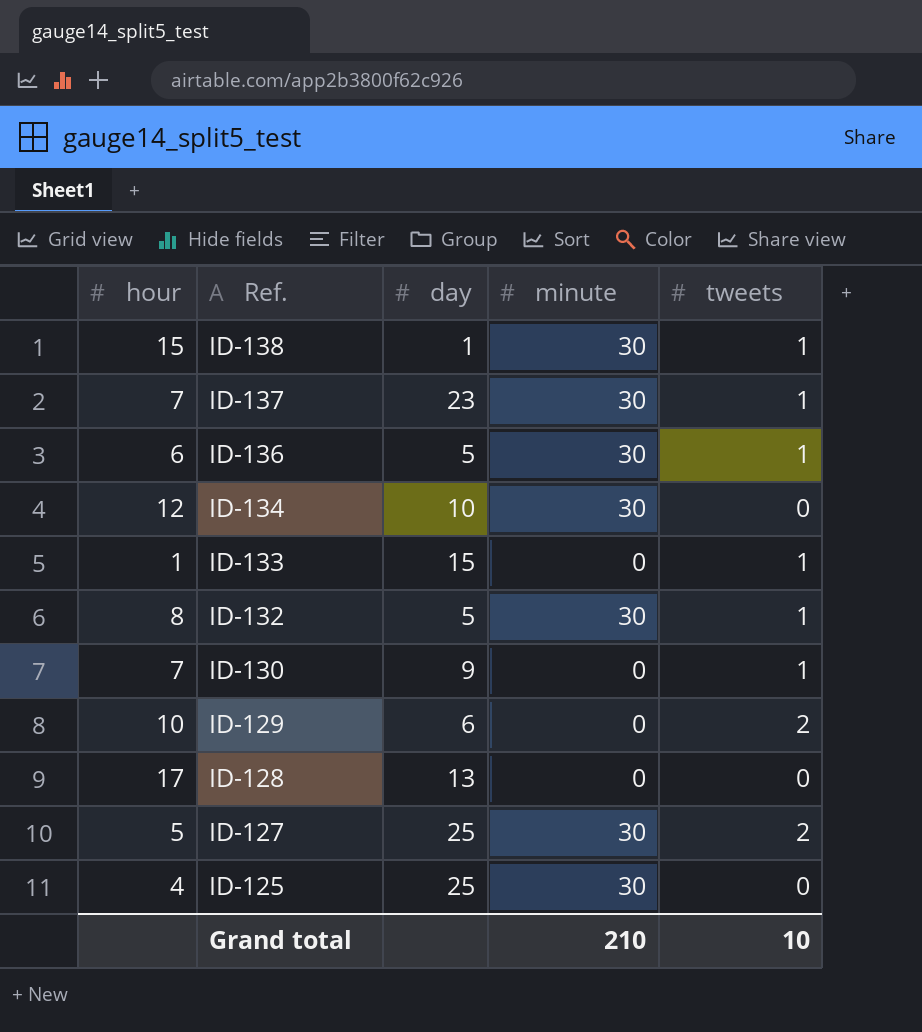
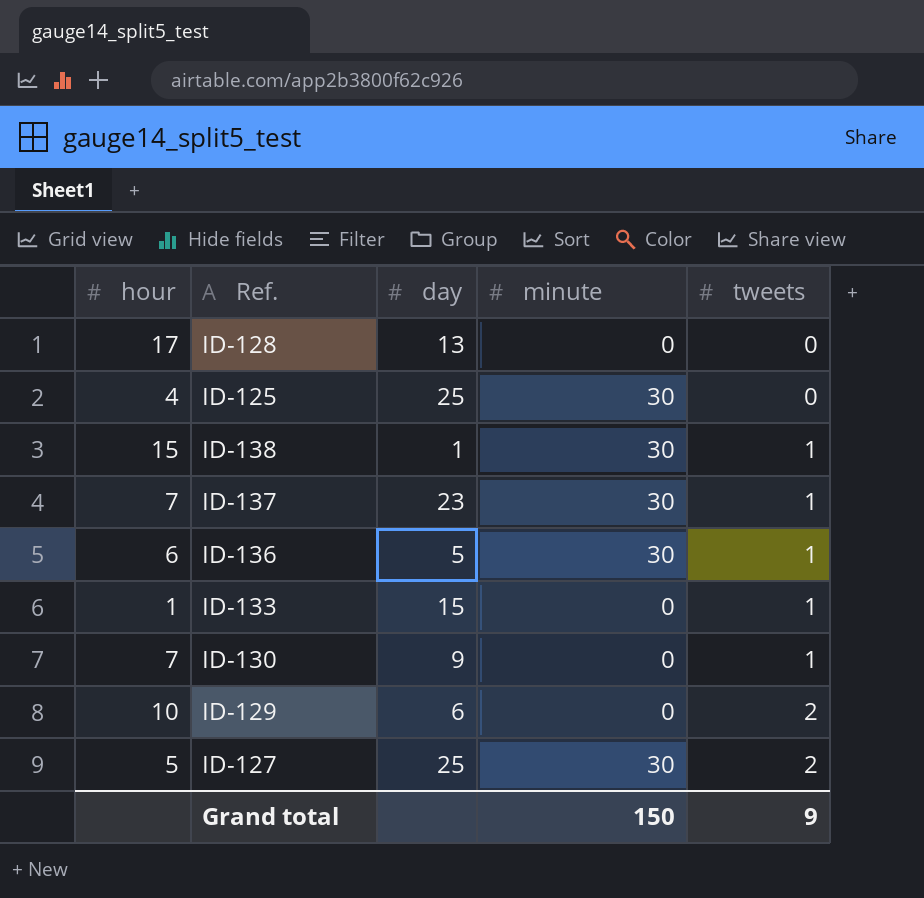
row order: Ref. descending -> tweets ascending
row ID-134: 12 | 10 | 30 | 0 -> none
row ID-132: 8 | 5 | 30 | 1 -> none
Grand total | minute: 210 -> 150
Grand total | tweets: 10 -> 9

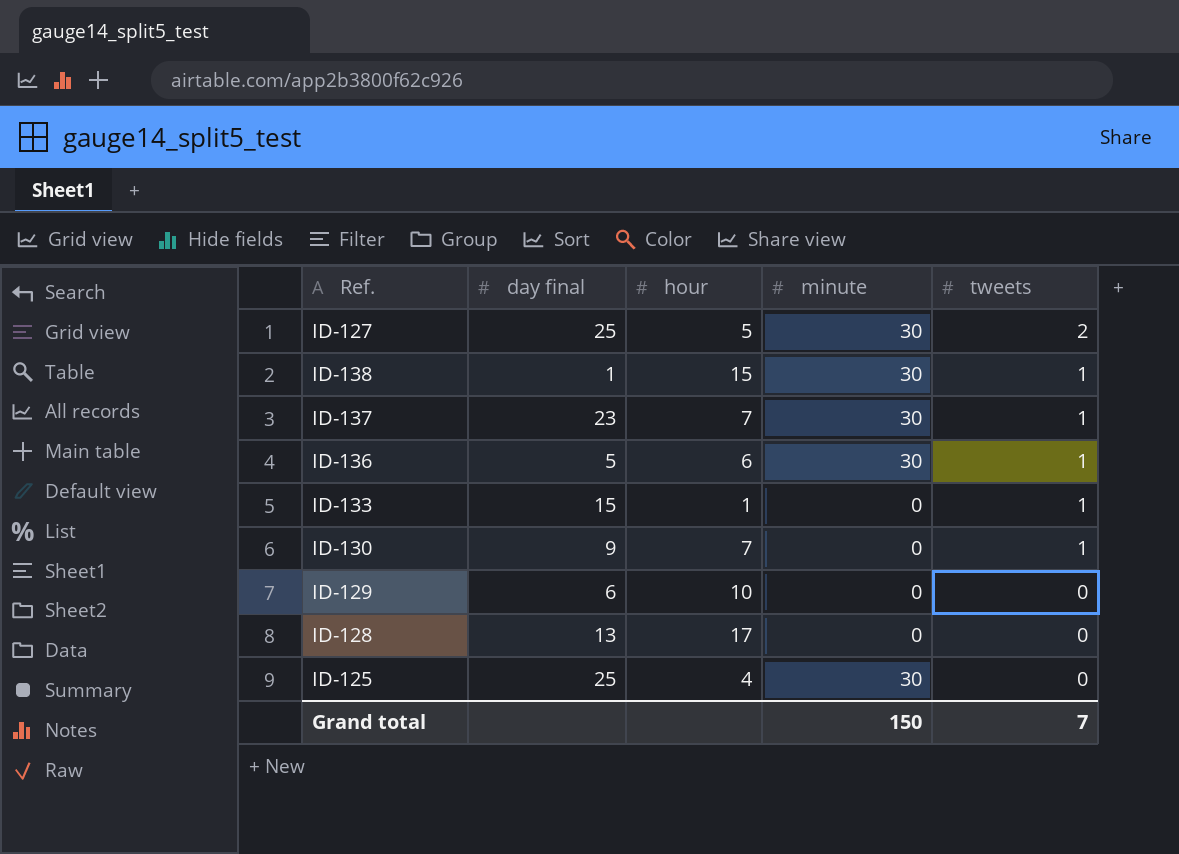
row order: tweets ascending -> tweets descending
column name: day -> day final
column hour | position: 1 -> 3
ID-129 | tweets: 2 -> 0
Grand total | tweets: 9 -> 7

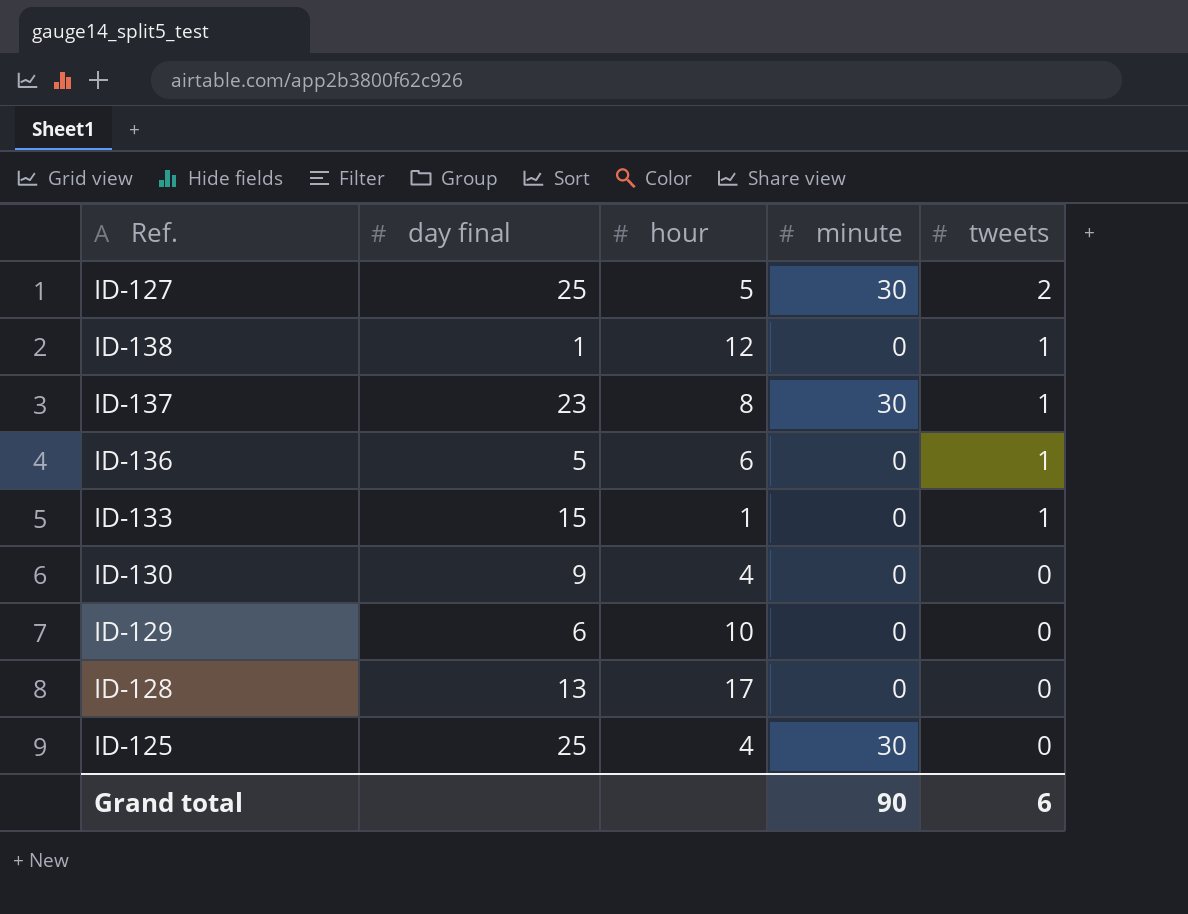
ID-138 | hour: 15 -> 12
ID-138 | minute: 30 -> 0
ID-137 | hour: 7 -> 8
ID-136 | minute: 30 -> 0
ID-130 | hour: 7 -> 4
ID-130 | tweets: 1 -> 0
Grand total | minute: 150 -> 90
Grand total | tweets: 7 -> 6

